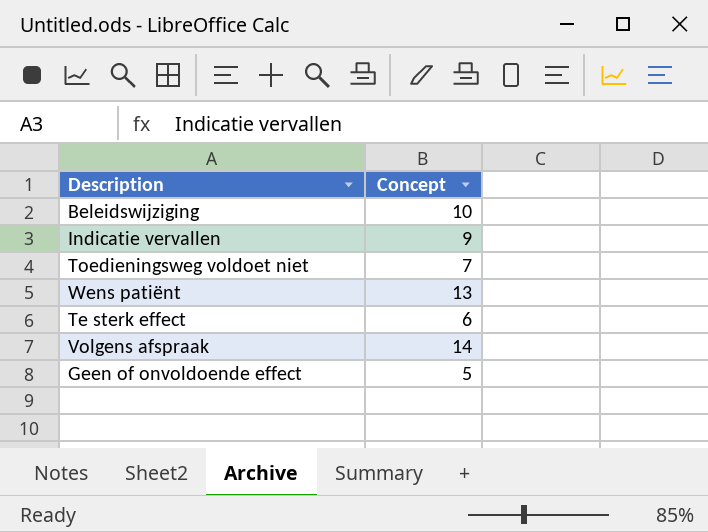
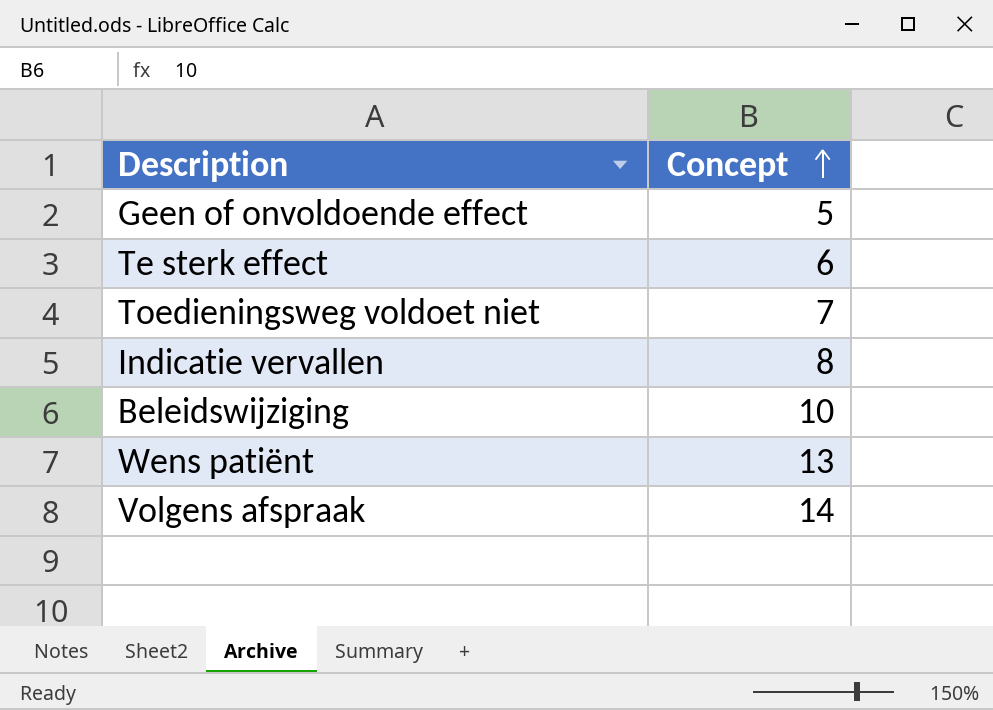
row order: none -> Concept ascending
Indicatie vervallen | Concept: 9 -> 8

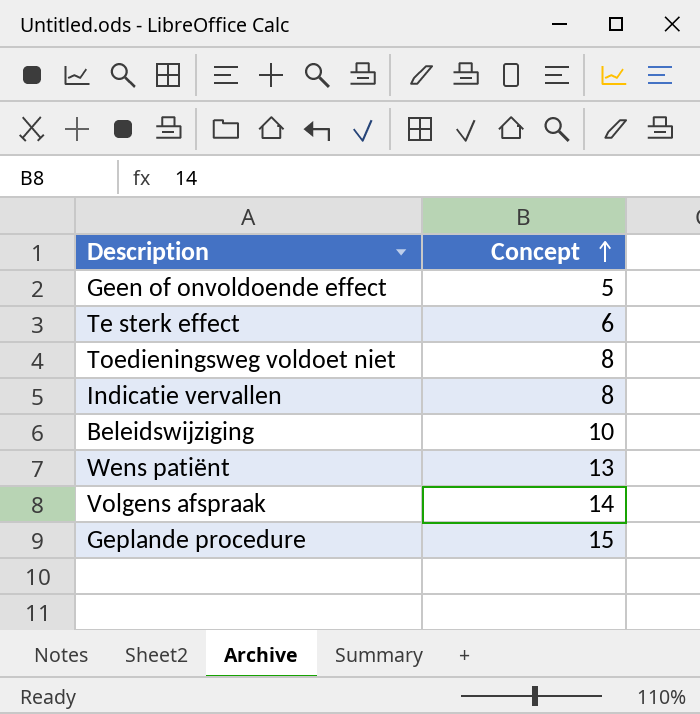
Toedieningsweg voldoet niet | Concept: 7 -> 8
row Geplande procedure: none -> 15

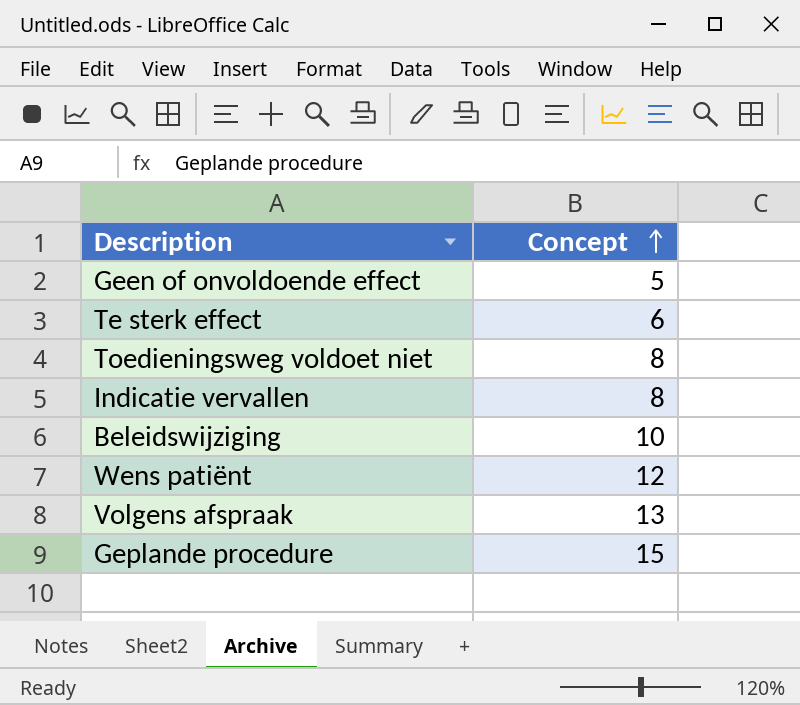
Wens patiënt | Concept: 13 -> 12
Volgens afspraak | Concept: 14 -> 13

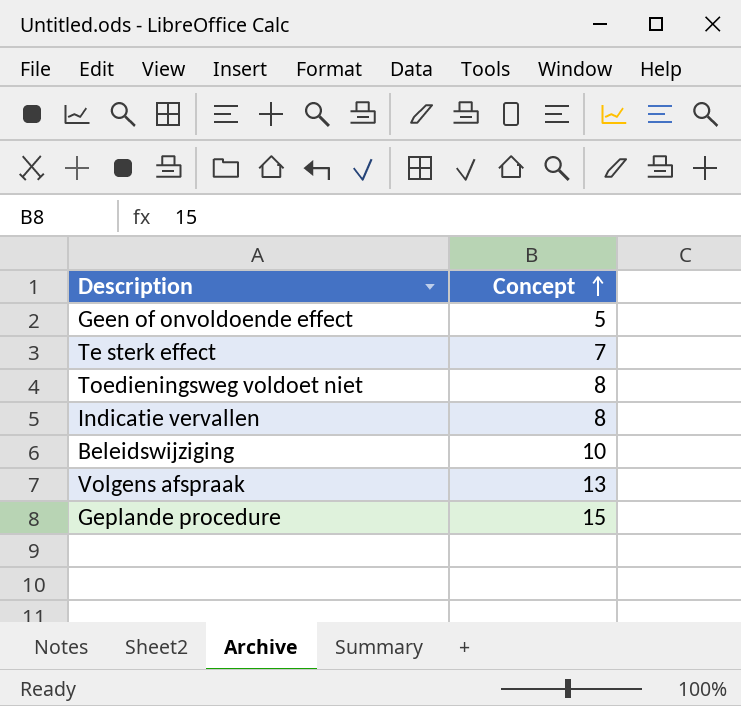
row Wens patiënt: 12 -> none
Te sterk effect | Concept: 6 -> 7

